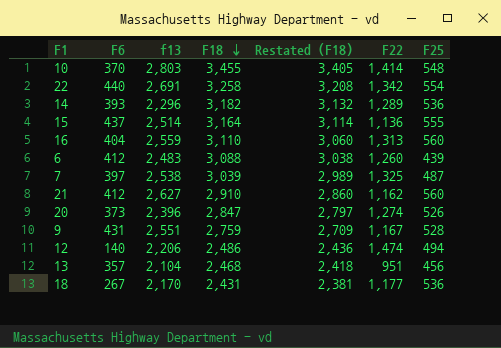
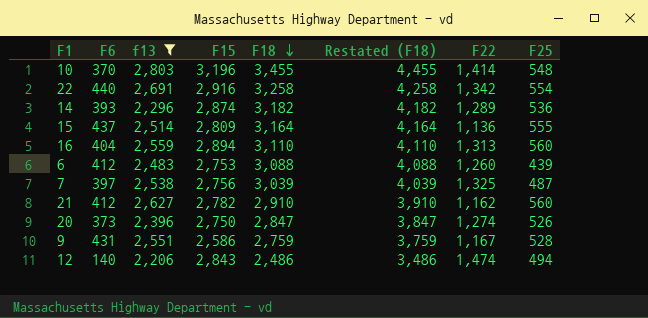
filter: none -> f13 >= 2,206
column F15 | position: none -> 4
column Restated (F18) | formula: [F18] - 50 -> [F18] + 1000

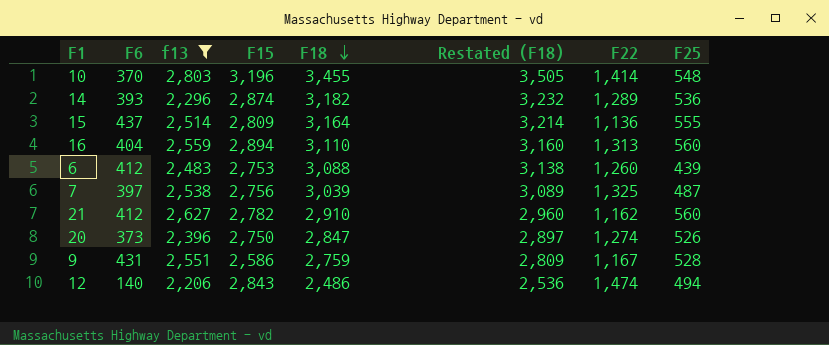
column Restated (F18) | formula: [F18] + 1000 -> [F18] + 50
row 22: 440 | 2,691 | 2,916 | 3,258 | 4,258 | 1,342 | 554 -> none

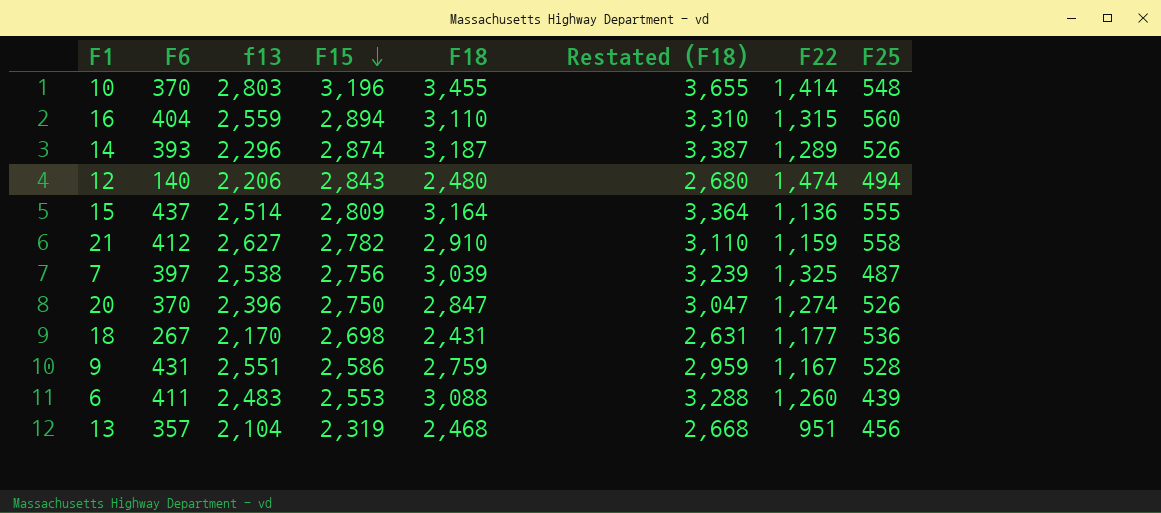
filter: f13 >= 2,206 -> none
row order: F18 descending -> F15 descending
column Restated (F18) | formula: [F18] + 50 -> [F18] + 200
16 | F22: 1,313 -> 1,315
14 | F18: 3,182 -> 3,187
14 | F25: 536 -> 526
12 | F18: 2,486 -> 2,480
21 | F22: 1,162 -> 1,159
21 | F25: 560 -> 558
20 | F6: 373 -> 370
6 | F6: 412 -> 411
6 | F15: 2,753 -> 2,553

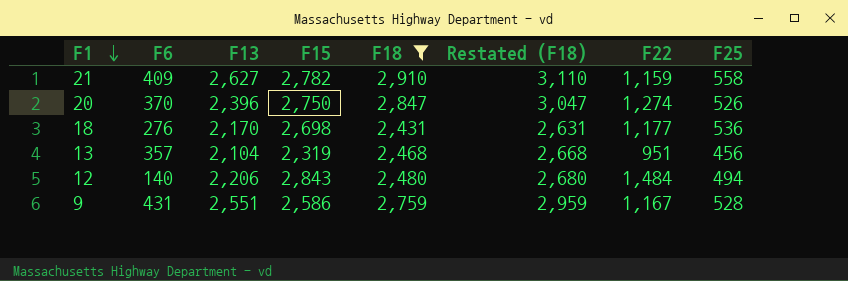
filter: none -> F18 <= 2,910
row order: F15 descending -> F1 descending
column name: f13 -> F13
21 | F6: 412 -> 409
18 | F6: 267 -> 276
12 | F22: 1,474 -> 1,484

